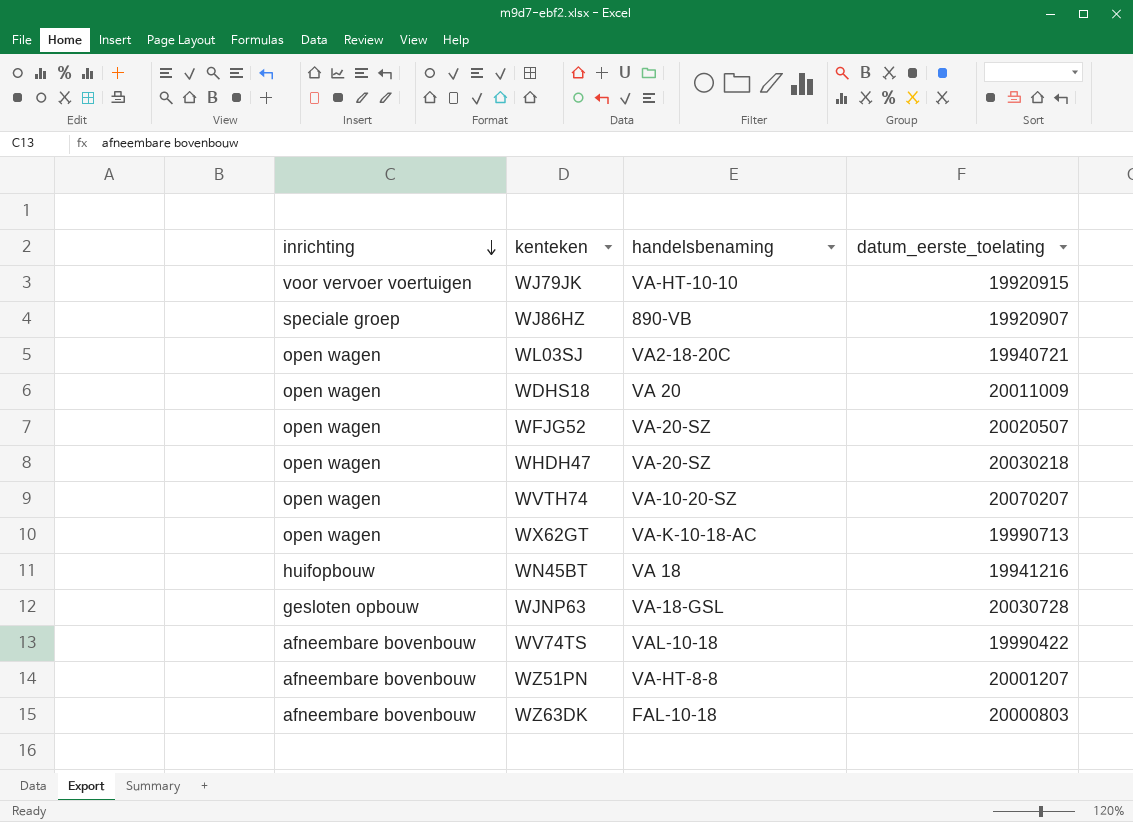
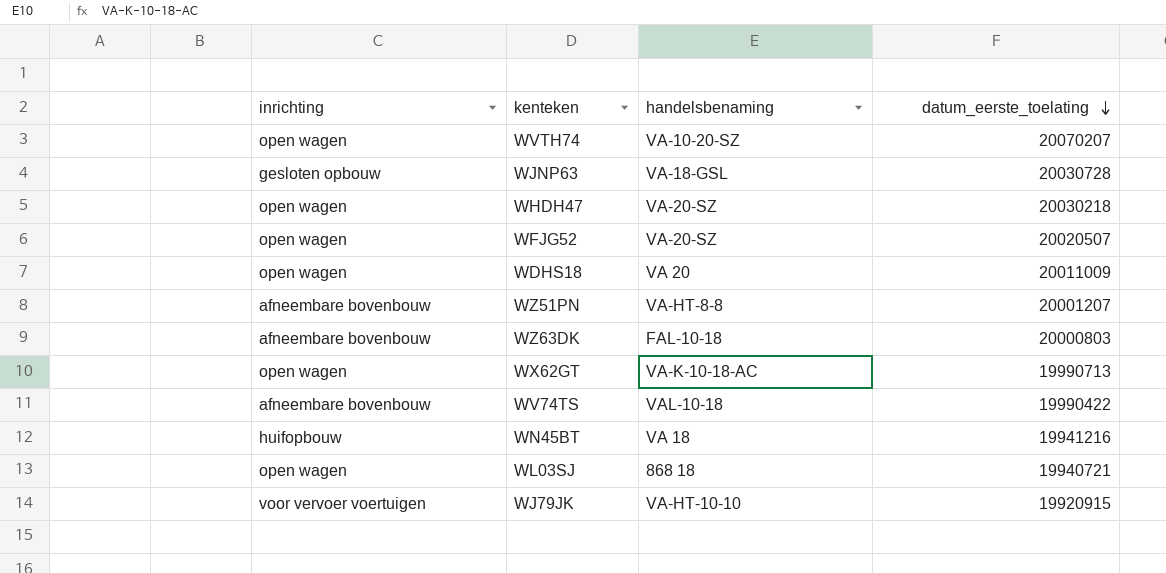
row order: inrichting descending -> datum_eerste_toelating descending
row WJ86HZ: speciale groep | 890-VB | 19920907 -> none
WL03SJ | handelsbenaming: VA2-18-20C -> 868 18

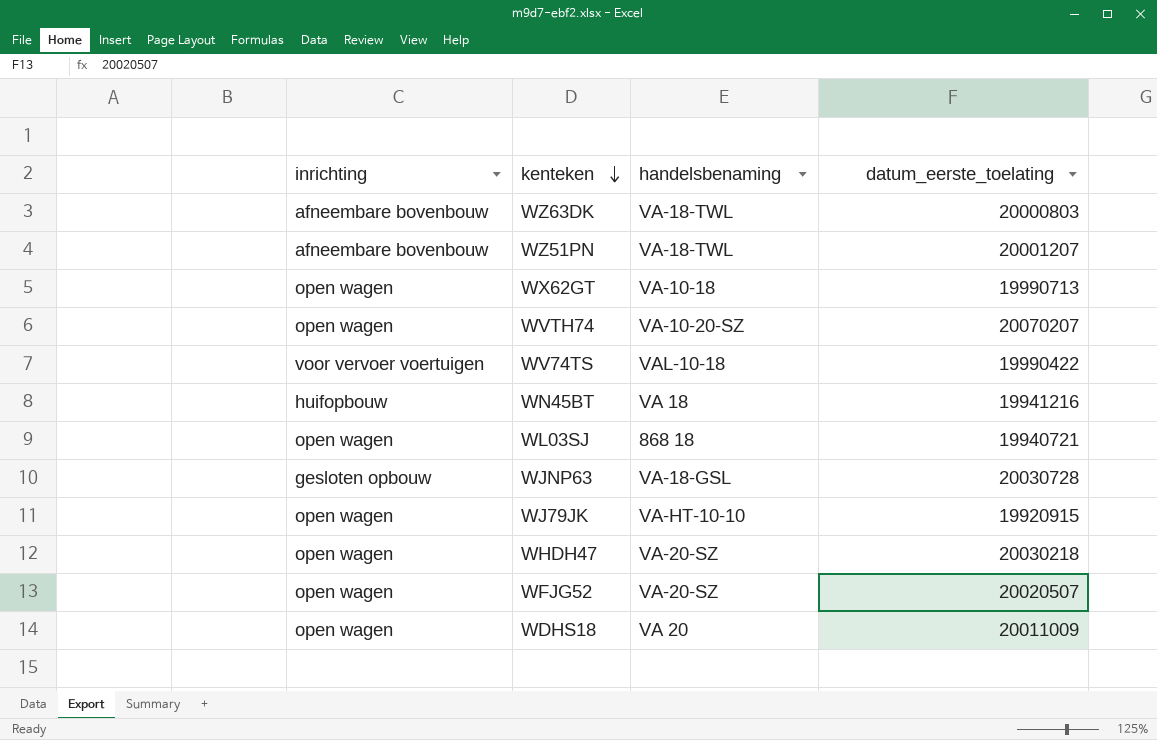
row order: datum_eerste_toelating descending -> kenteken descending
WZ63DK | handelsbenaming: FAL-10-18 -> VA-18-TWL
WZ51PN | handelsbenaming: VA-HT-8-8 -> VA-18-TWL
WX62GT | handelsbenaming: VA-K-10-18-AC -> VA-10-18
WV74TS | inrichting: afneembare bovenbouw -> voor vervoer voertuigen
WJ79JK | inrichting: voor vervoer voertuigen -> open wagen

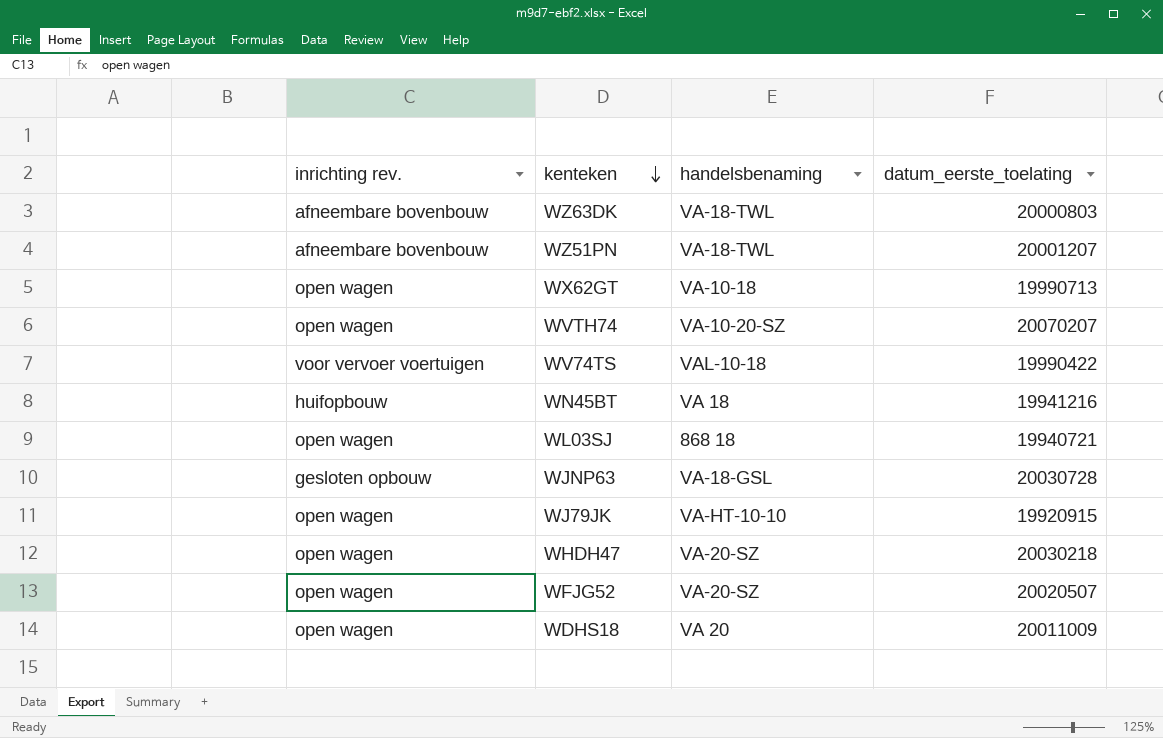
column name: inrichting -> inrichting rev.

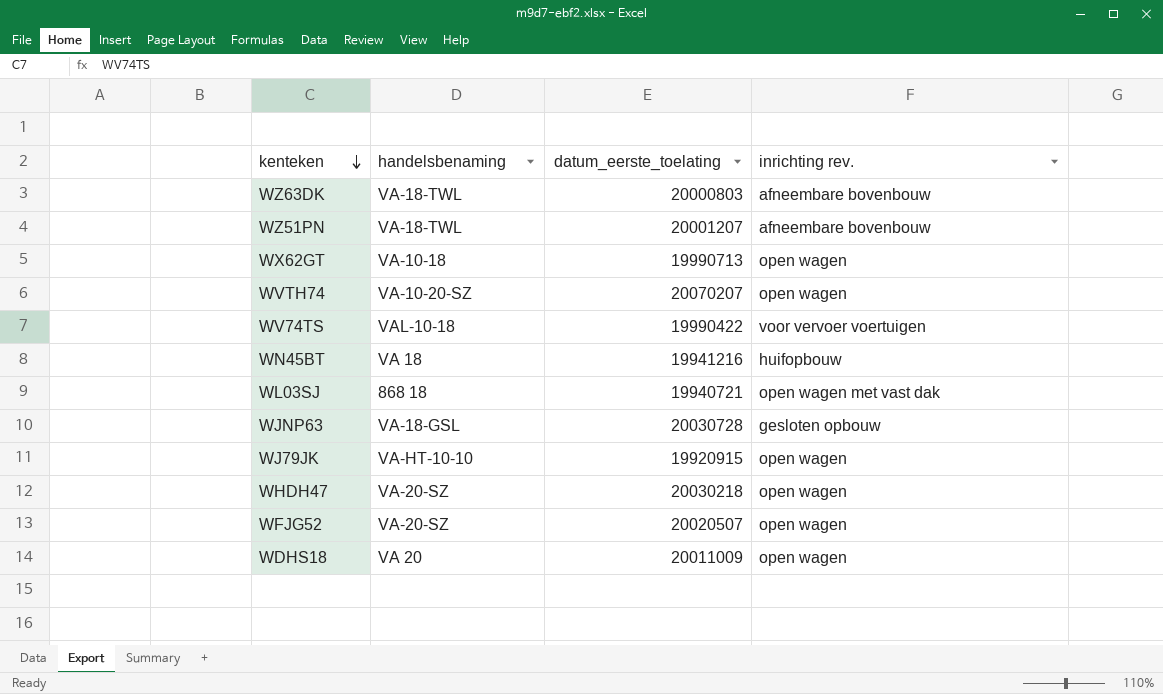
column inrichting rev. | position: 1 -> 4
WL03SJ | inrichting rev.: open wagen -> open wagen met vast dak

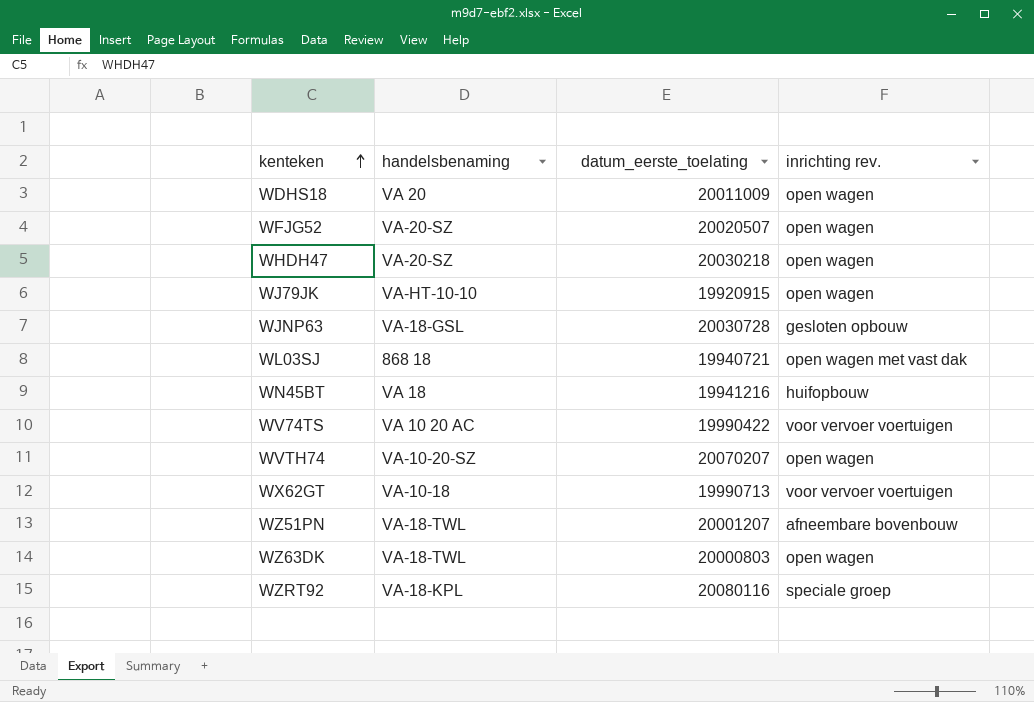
row order: kenteken descending -> kenteken ascending
WV74TS | handelsbenaming: VAL-10-18 -> VA 10 20 AC
WX62GT | inrichting rev.: open wagen -> voor vervoer voertuigen
WZ63DK | inrichting rev.: afneembare bovenbouw -> open wagen
row WZRT92: none -> VA-18-KPL | 20080116 | speciale groep

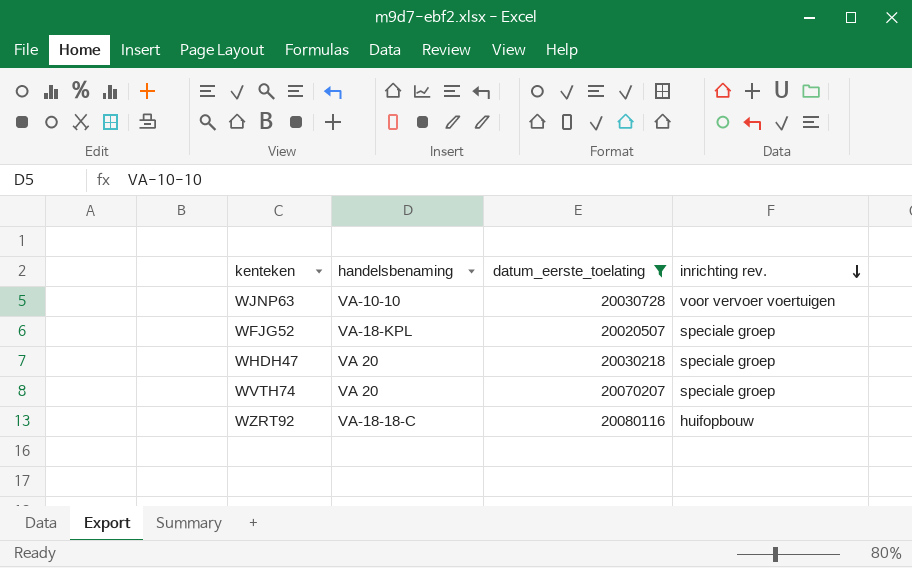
filter: none -> datum_eerste_toelating >= 20020507
row order: kenteken ascending -> inrichting rev. descending
WJNP63 | handelsbenaming: VA-18-GSL -> VA-10-10
WJNP63 | inrichting rev.: gesloten opbouw -> voor vervoer voertuigen
WFJG52 | handelsbenaming: VA-20-SZ -> VA-18-KPL
WFJG52 | inrichting rev.: open wagen -> speciale groep
WHDH47 | handelsbenaming: VA-20-SZ -> VA 20
WHDH47 | inrichting rev.: open wagen -> speciale groep
WVTH74 | handelsbenaming: VA-10-20-SZ -> VA 20
WVTH74 | inrichting rev.: open wagen -> speciale groep
WZRT92 | handelsbenaming: VA-18-KPL -> VA-18-18-C
WZRT92 | inrichting rev.: speciale groep -> huifopbouw

